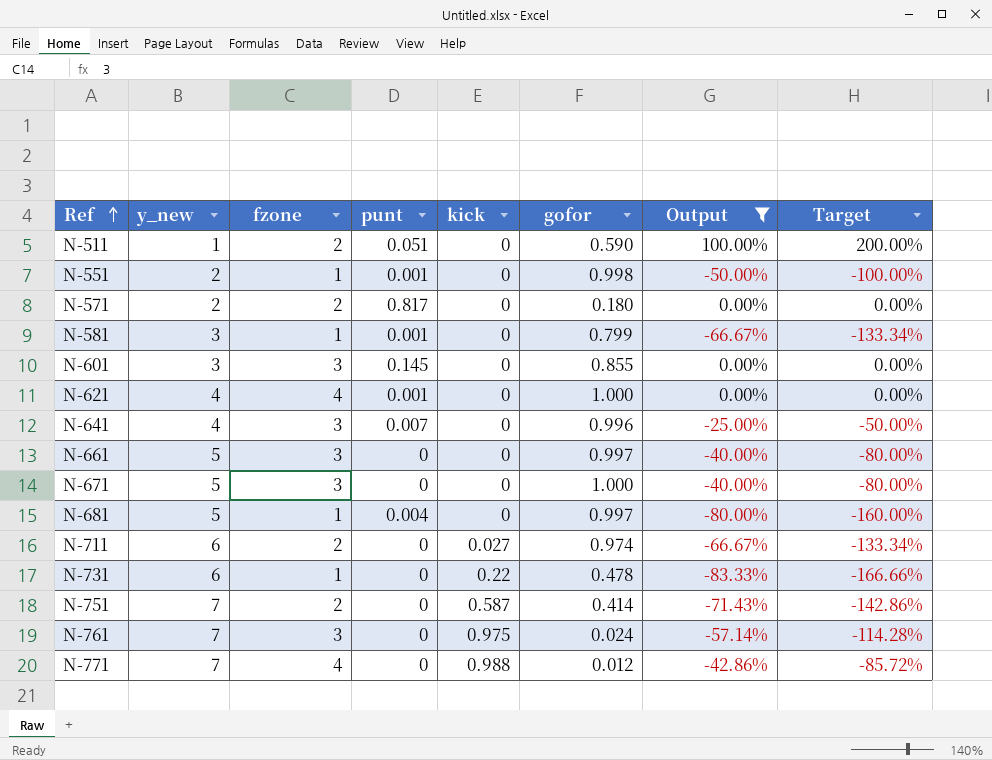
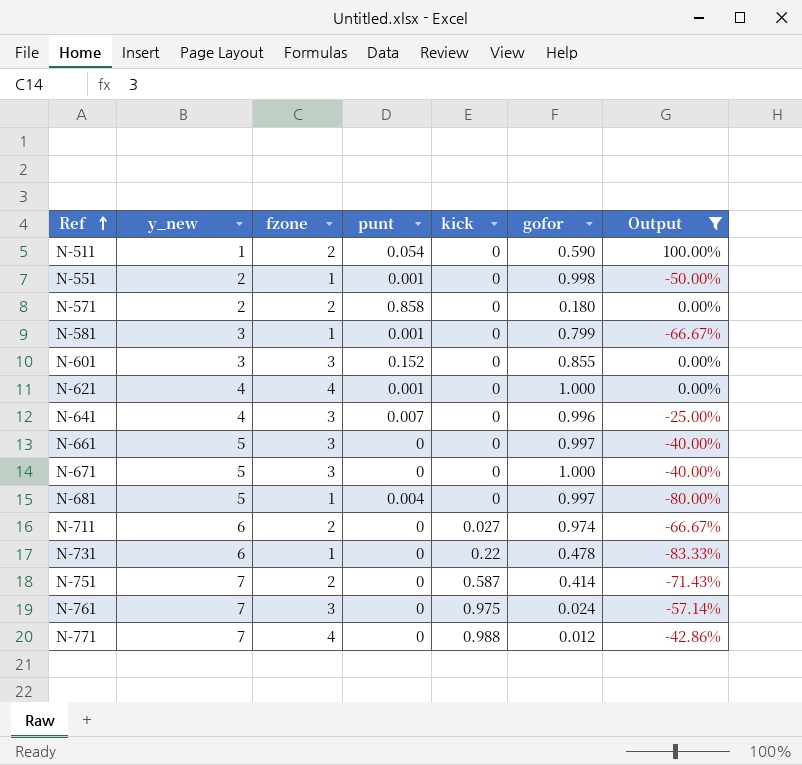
column Target | formula: [Output] * 2 -> none
N-511 | punt: 0.051 -> 0.054
N-571 | punt: 0.817 -> 0.858
N-601 | punt: 0.145 -> 0.152

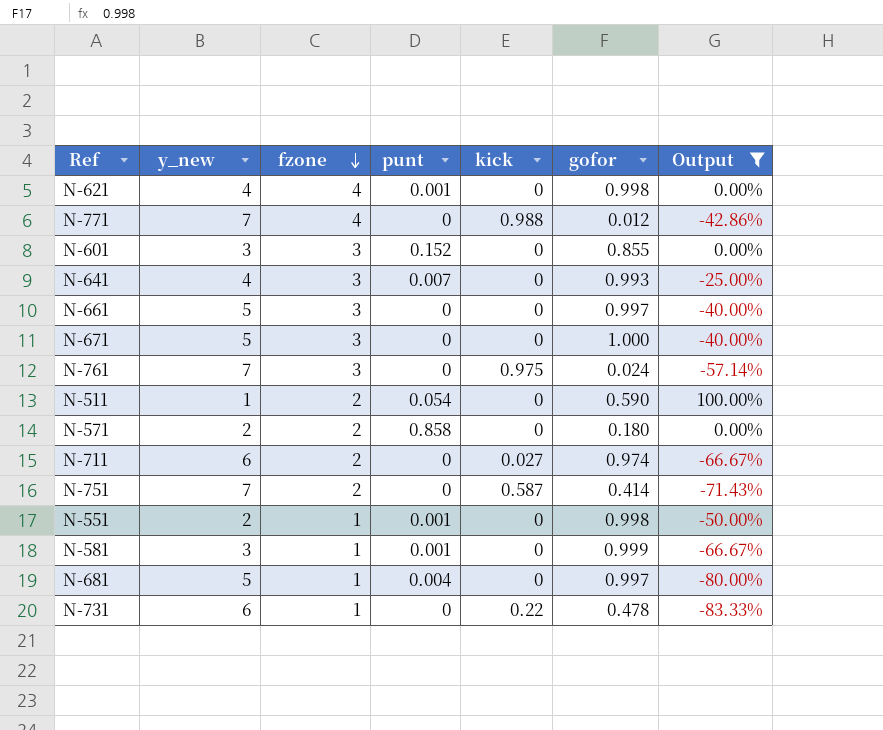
row order: Ref ascending -> fzone descending
N-621 | gofor: 1.000 -> 0.998
N-641 | gofor: 0.996 -> 0.993
N-581 | gofor: 0.799 -> 0.999

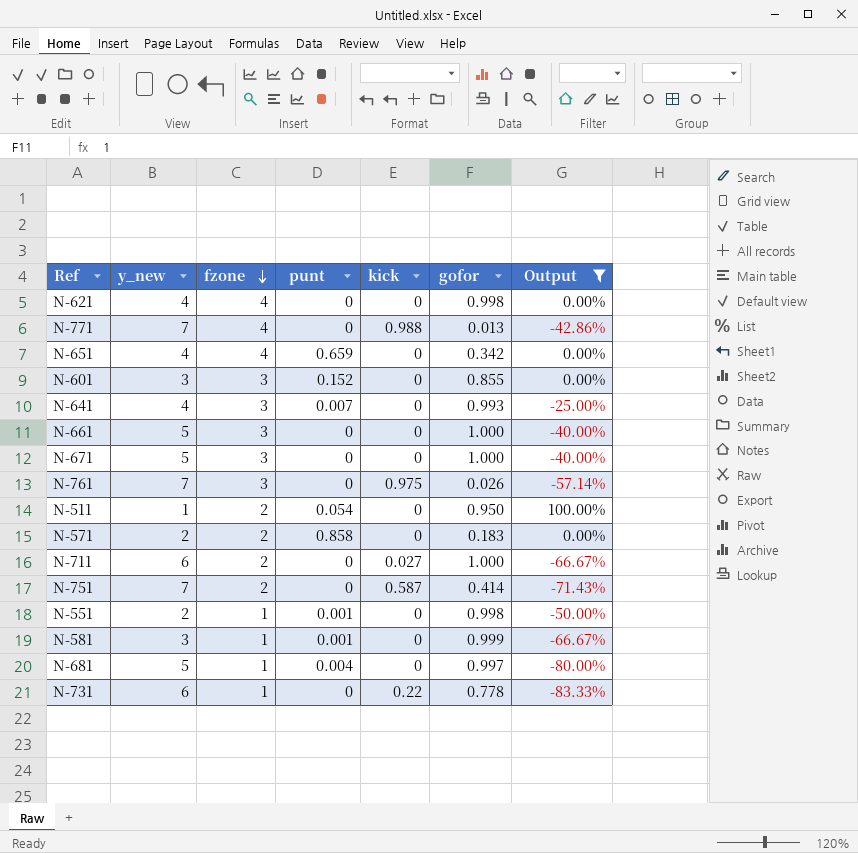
N-621 | punt: 0.001 -> 0
N-771 | gofor: 0.012 -> 0.013
row N-651: none -> 4 | 4 | 0.659 | 0 | 0.342 | 0.00%
N-661 | gofor: 0.997 -> 1.000
N-761 | gofor: 0.024 -> 0.026
N-511 | gofor: 0.590 -> 0.950
N-571 | gofor: 0.180 -> 0.183
N-711 | gofor: 0.974 -> 1.000
N-731 | gofor: 0.478 -> 0.778

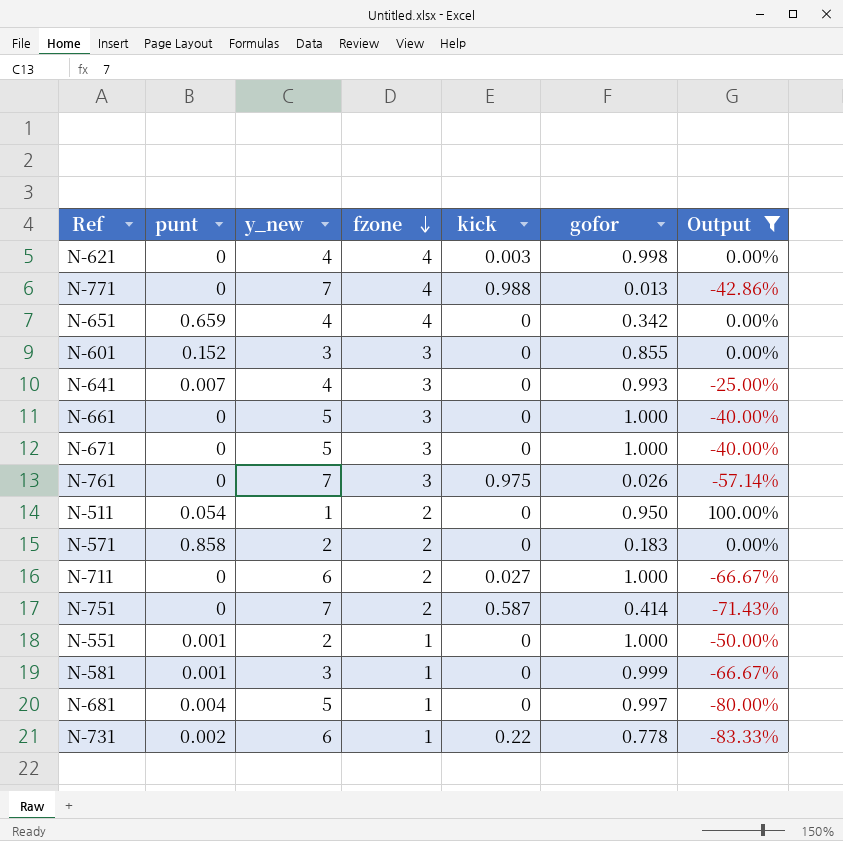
column punt | position: 4 -> 2
N-621 | kick: 0 -> 0.003
N-551 | gofor: 0.998 -> 1.000
N-731 | punt: 0 -> 0.002

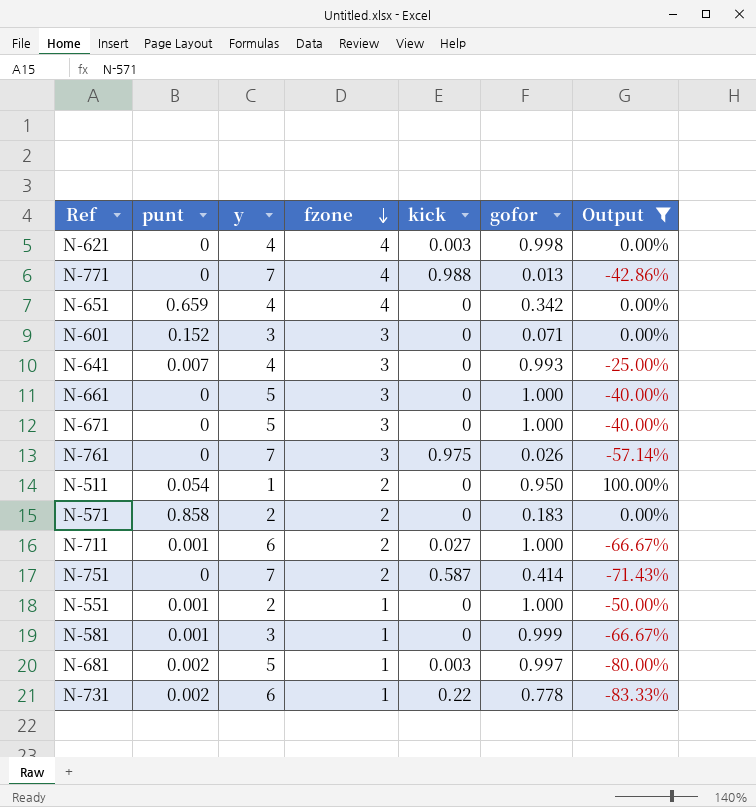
column name: y_new -> y
N-601 | gofor: 0.855 -> 0.071
N-711 | punt: 0 -> 0.001
N-681 | punt: 0.004 -> 0.002
N-681 | kick: 0 -> 0.003

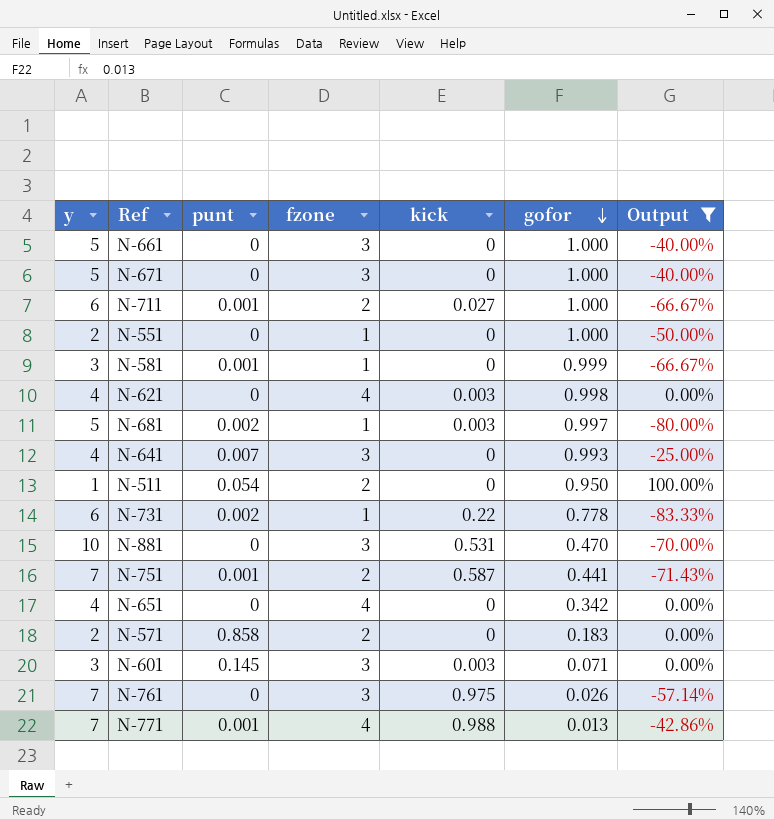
row order: fzone descending -> gofor descending
column y | position: 3 -> 1
N-551 | punt: 0.001 -> 0
row N-881: none -> 10 | 0 | 3 | 0.531 | 0.470 | -70.00%
N-751 | punt: 0 -> 0.001
N-751 | gofor: 0.414 -> 0.441
N-651 | punt: 0.659 -> 0
N-601 | punt: 0.152 -> 0.145
N-601 | kick: 0 -> 0.003
N-771 | punt: 0 -> 0.001

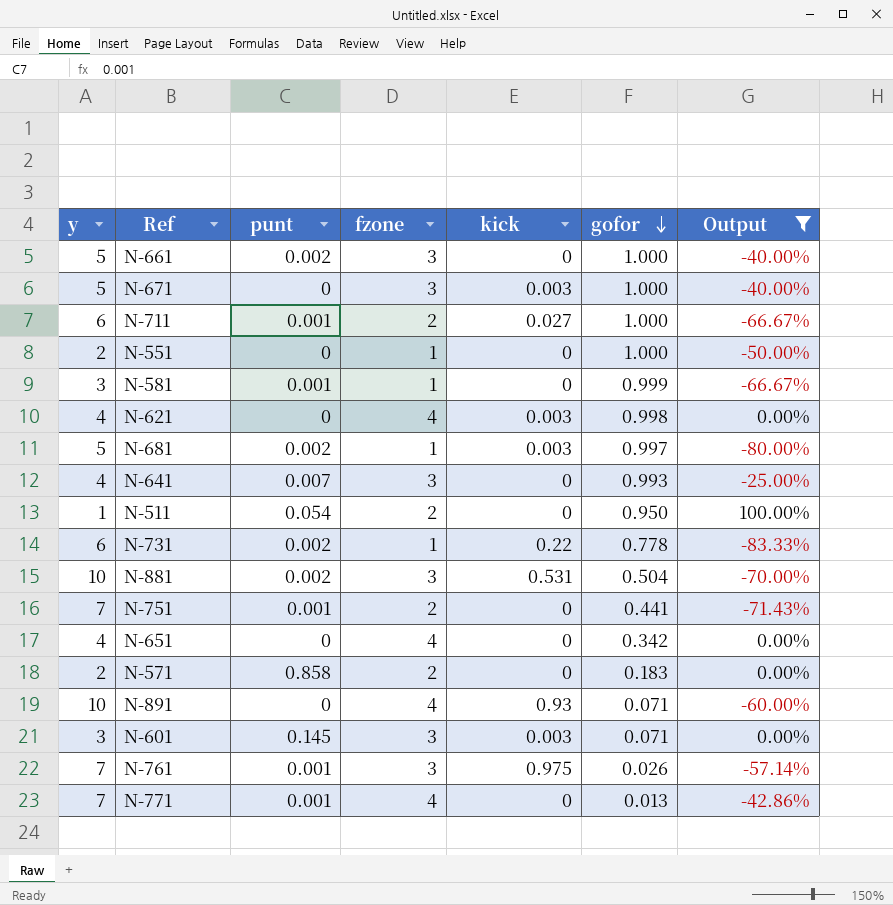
N-661 | punt: 0 -> 0.002
N-671 | kick: 0 -> 0.003
N-881 | punt: 0 -> 0.002
N-881 | gofor: 0.470 -> 0.504
N-751 | kick: 0.587 -> 0
row N-891: none -> 10 | 0 | 4 | 0.93 | 0.071 | -60.00%
N-761 | punt: 0 -> 0.001
N-771 | kick: 0.988 -> 0

